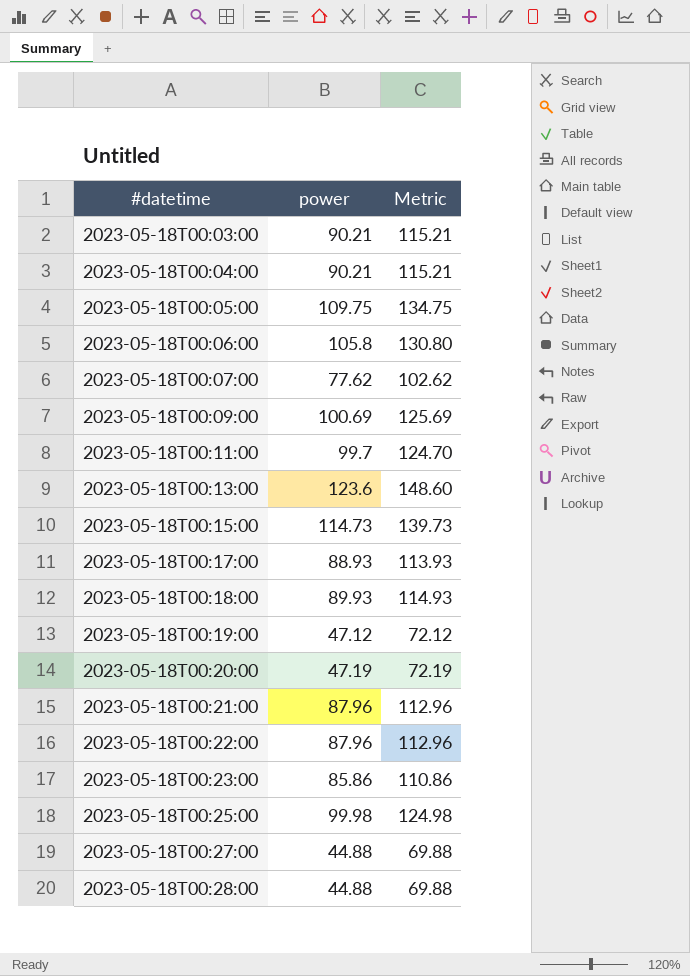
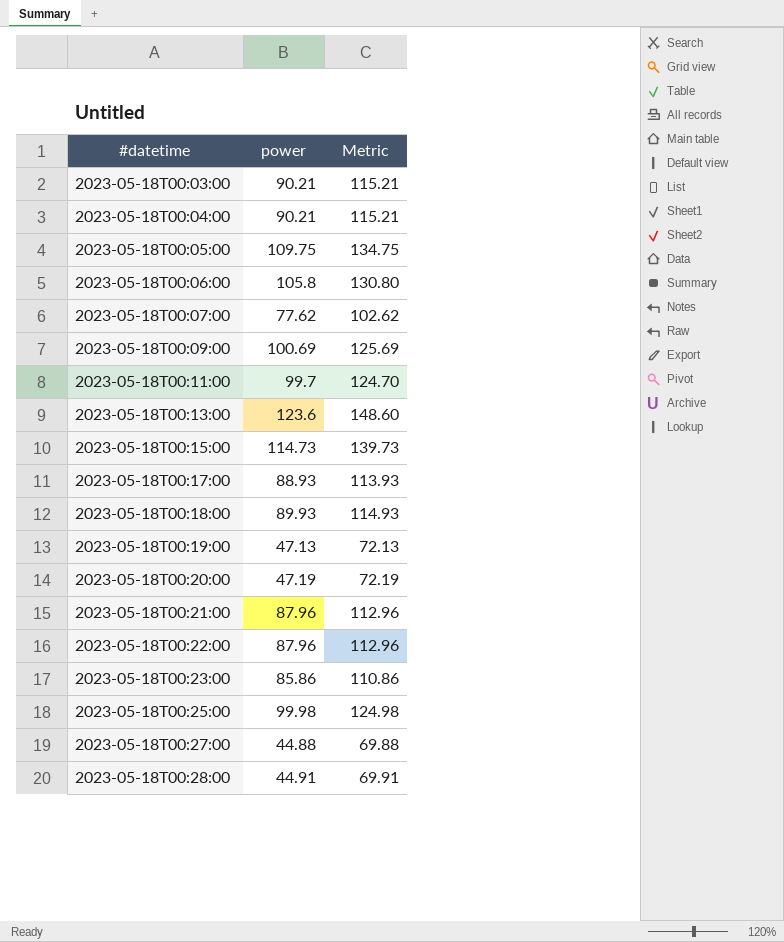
2023-05-18T00:19:00 | power: 47.12 -> 47.13
2023-05-18T00:19:00 | Metric: 72.12 -> 72.13
2023-05-18T00:28:00 | power: 44.88 -> 44.91
2023-05-18T00:28:00 | Metric: 69.88 -> 69.91

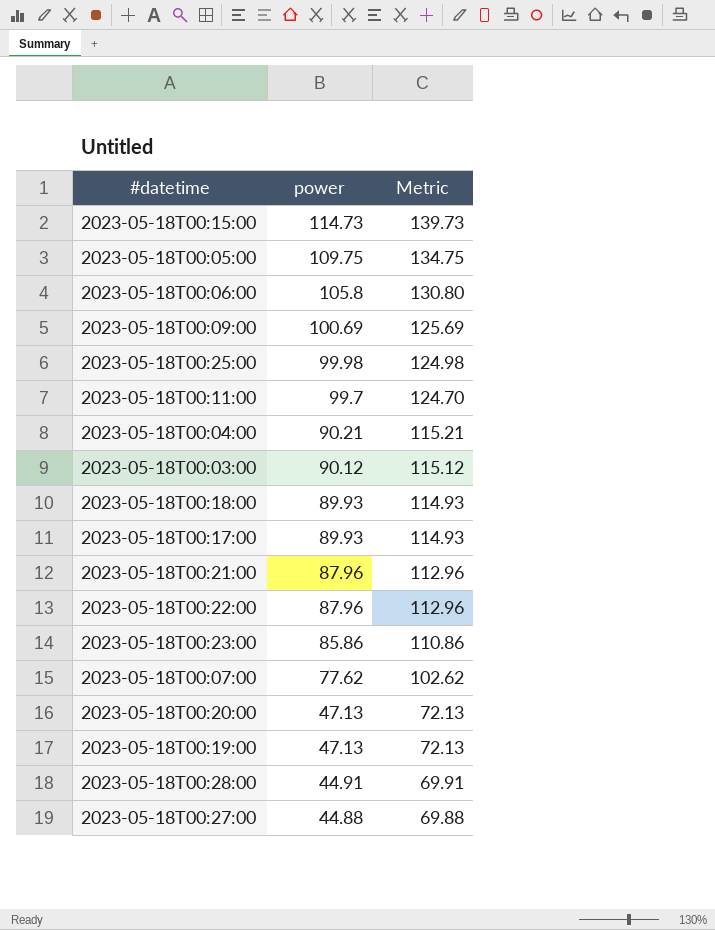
row order: #datetime ascending -> power descending
row 2023-05-18T00:13:00: 123.6 | 148.60 -> none
2023-05-18T00:03:00 | power: 90.21 -> 90.12
2023-05-18T00:03:00 | Metric: 115.21 -> 115.12
2023-05-18T00:17:00 | power: 88.93 -> 89.93
2023-05-18T00:17:00 | Metric: 113.93 -> 114.93
2023-05-18T00:20:00 | power: 47.19 -> 47.13
2023-05-18T00:20:00 | Metric: 72.19 -> 72.13

